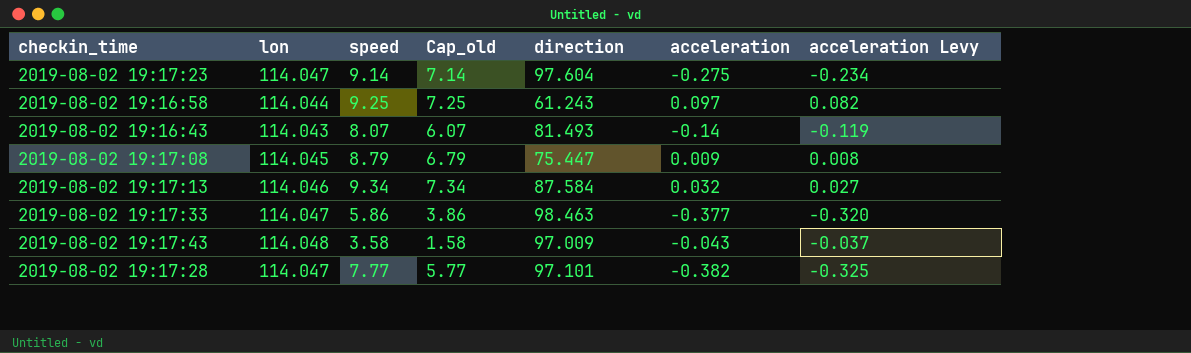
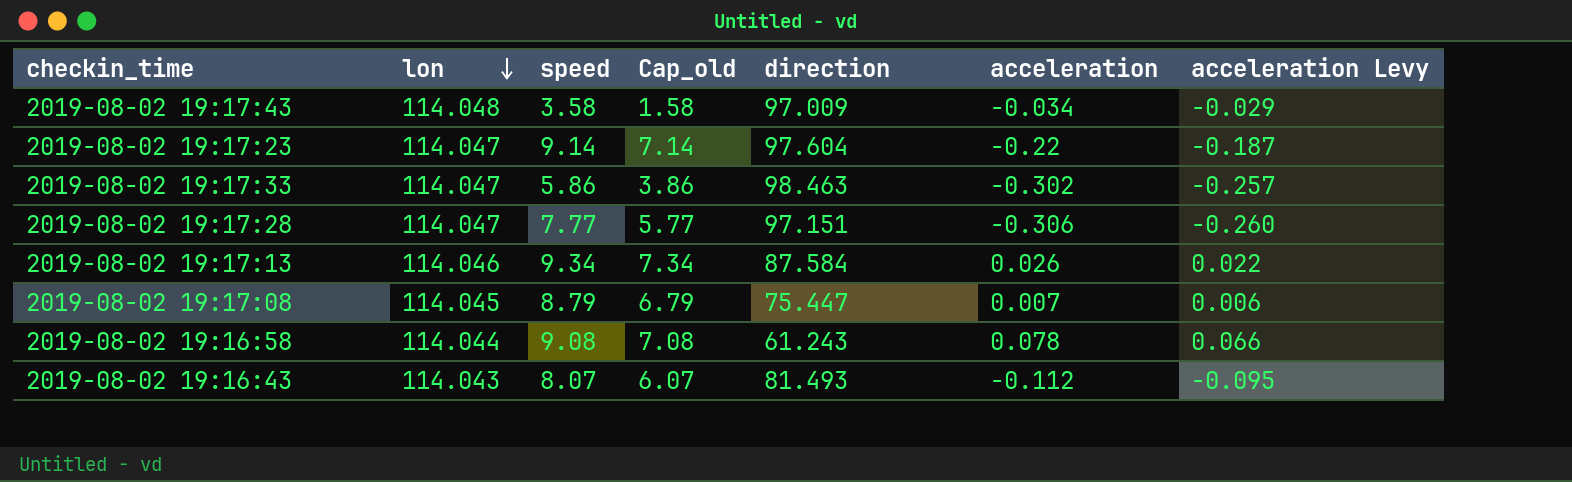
row order: none -> lon descending
2019-08-02 19:17:43 | acceleration: -0.043 -> -0.034
2019-08-02 19:17:43 | acceleration Levy: -0.037 -> -0.029
2019-08-02 19:17:23 | acceleration: -0.275 -> -0.22
2019-08-02 19:17:23 | acceleration Levy: -0.234 -> -0.187
2019-08-02 19:17:33 | acceleration: -0.377 -> -0.302
2019-08-02 19:17:33 | acceleration Levy: -0.320 -> -0.257
2019-08-02 19:17:28 | direction: 97.101 -> 97.151
2019-08-02 19:17:28 | acceleration: -0.382 -> -0.306
2019-08-02 19:17:28 | acceleration Levy: -0.325 -> -0.260
2019-08-02 19:17:13 | acceleration: 0.032 -> 0.026
2019-08-02 19:17:13 | acceleration Levy: 0.027 -> 0.022
2019-08-02 19:17:08 | acceleration: 0.009 -> 0.007
2019-08-02 19:17:08 | acceleration Levy: 0.008 -> 0.006
2019-08-02 19:16:58 | speed: 9.25 -> 9.08
2019-08-02 19:16:58 | Cap_old: 7.25 -> 7.08
2019-08-02 19:16:58 | acceleration: 0.097 -> 0.078
2019-08-02 19:16:58 | acceleration Levy: 0.082 -> 0.066
2019-08-02 19:16:43 | acceleration: -0.14 -> -0.112
2019-08-02 19:16:43 | acceleration Levy: -0.119 -> -0.095

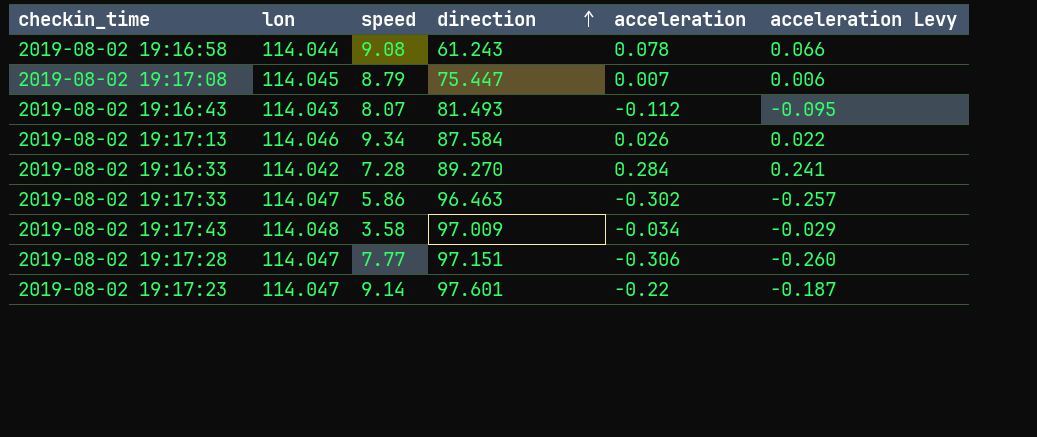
row order: lon descending -> direction ascending
column Cap_old | formula: [speed] - 2 -> none
row 2019-08-02 19:16:33: none -> 114.042 | 7.28 | 89.270 | 0.284 | 0.241
2019-08-02 19:17:33 | direction: 98.463 -> 96.463
2019-08-02 19:17:23 | direction: 97.604 -> 97.601

